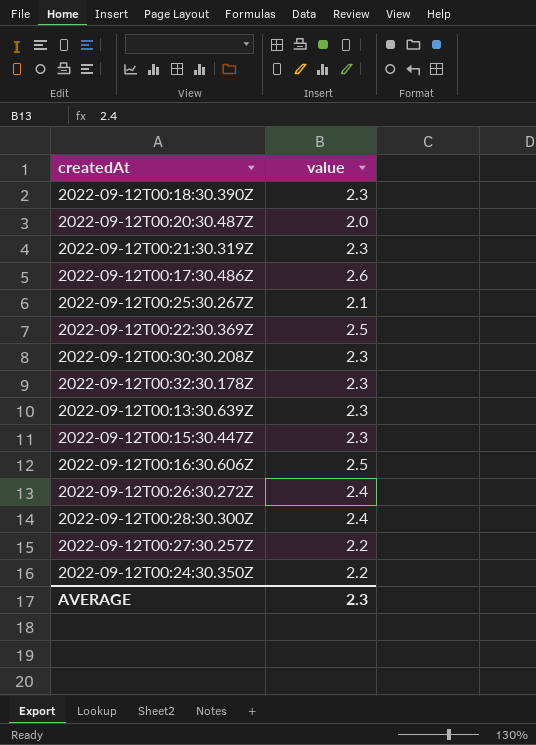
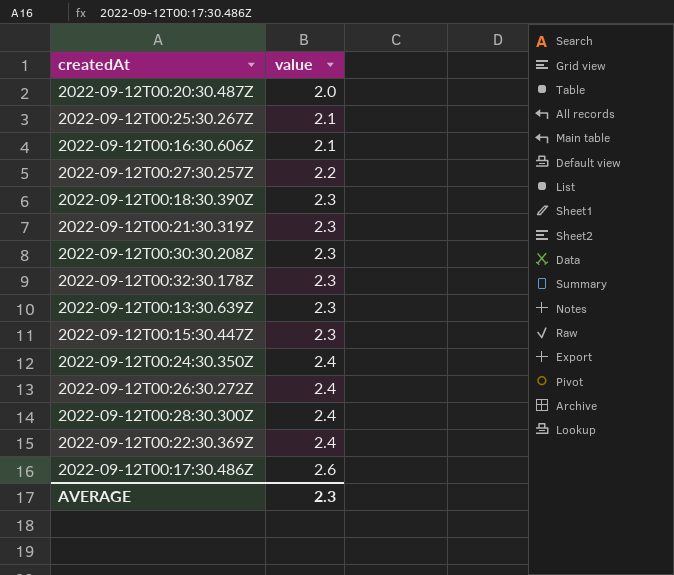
row order: none -> value ascending
2022-09-12T00:16:30.606Z | value: 2.5 -> 2.1
2022-09-12T00:24:30.350Z | value: 2.2 -> 2.4
2022-09-12T00:22:30.369Z | value: 2.5 -> 2.4

